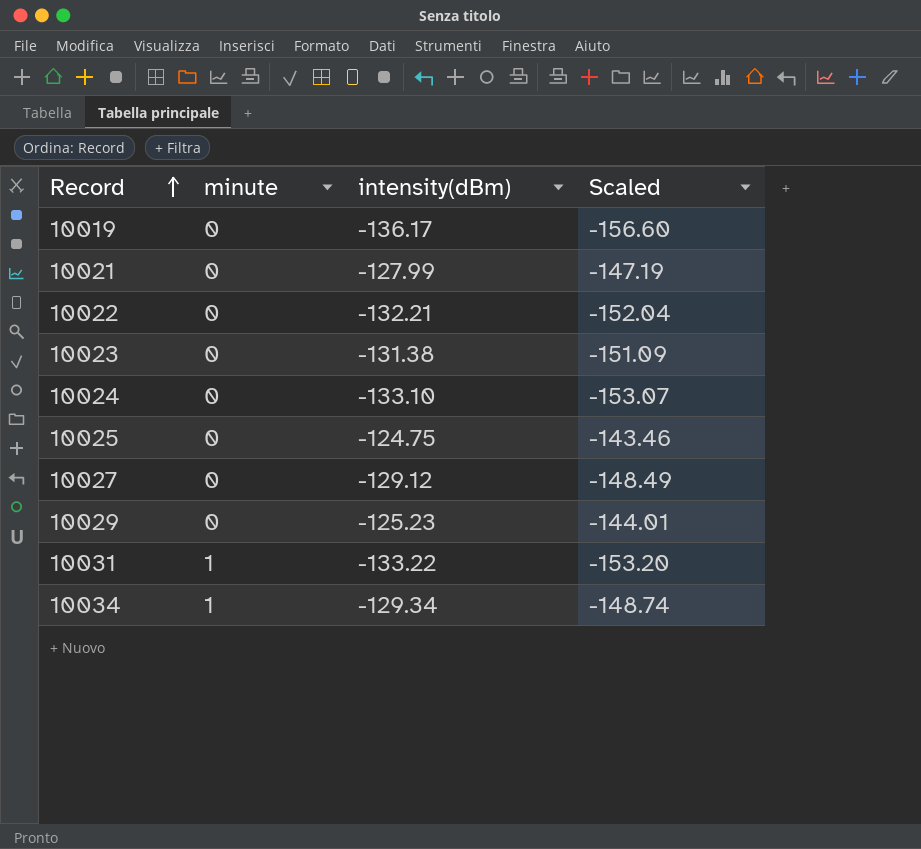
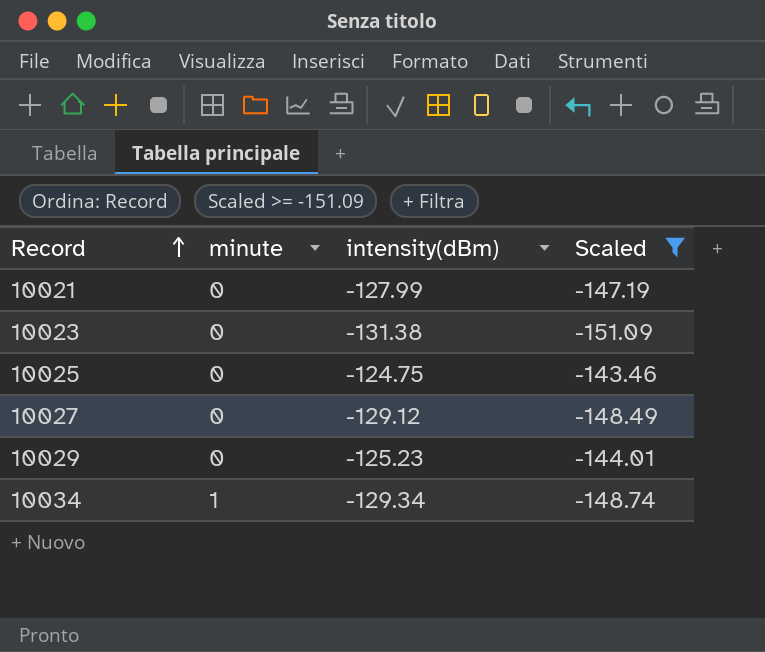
filter: none -> Scaled >= -151.09

